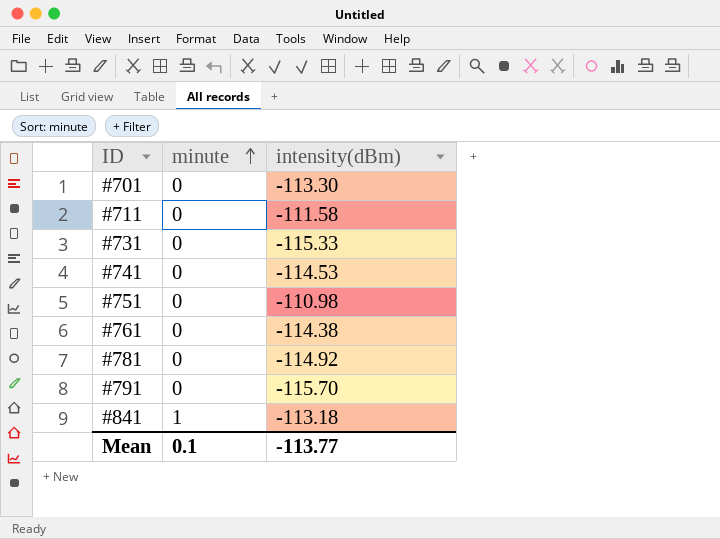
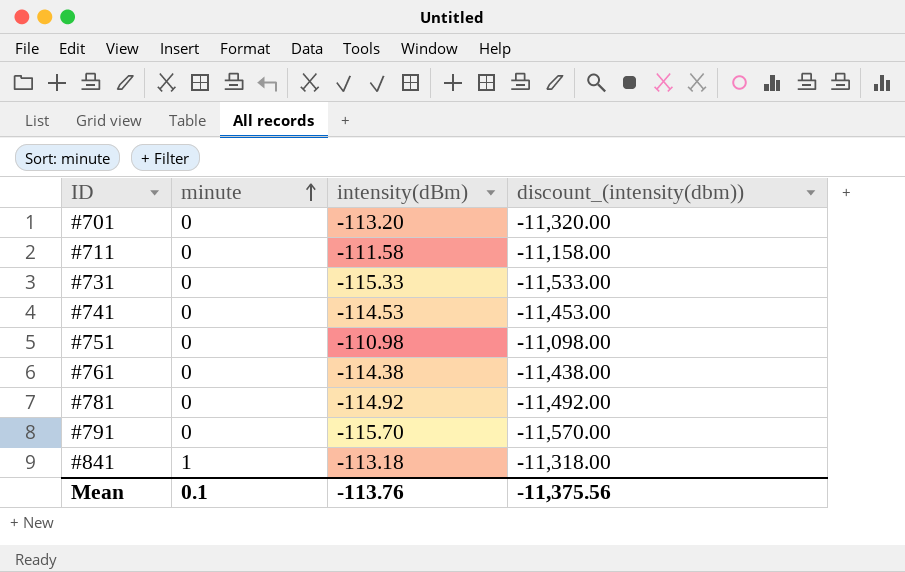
column discount_(intensity(dbm)) | formula: none -> [intensity(dBm)] * 100
#701 | intensity(dBm): -113.30 -> -113.20
Mean | intensity(dBm): -113.77 -> -113.76

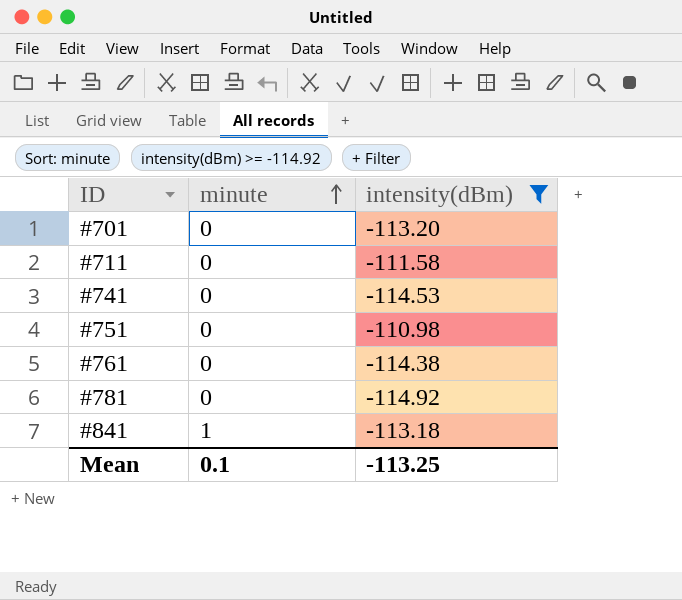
filter: none -> intensity(dBm) >= -114.92
column discount_(intensity(dbm)) | formula: [intensity(dBm)] * 100 -> none
Mean | intensity(dBm): -113.76 -> -113.25

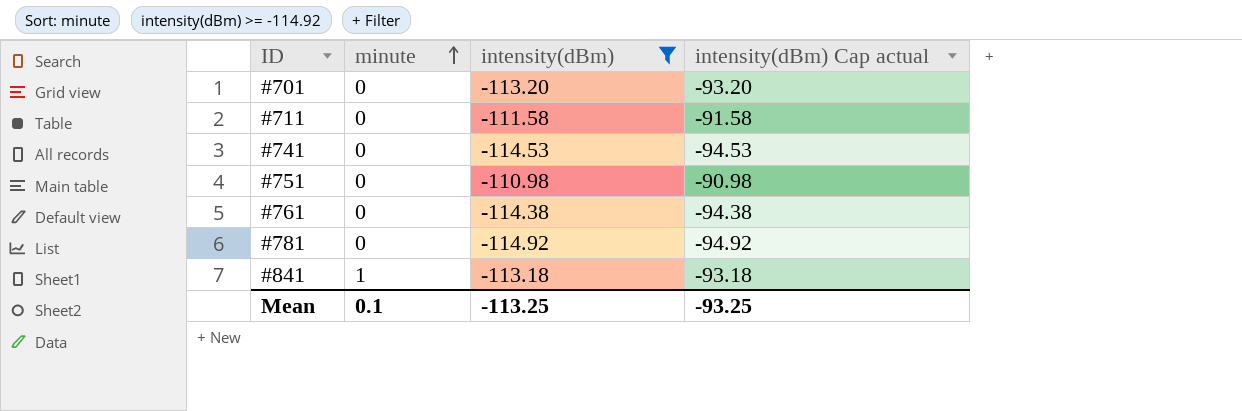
column intensity(dBm) Cap actual | formula: none -> [intensity(dBm)] + 20

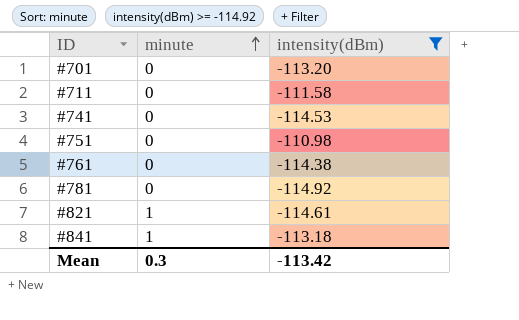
column intensity(dBm) Cap actual | formula: [intensity(dBm)] + 20 -> none
row #821: none -> 1 | -114.61
Mean | minute: 0.1 -> 0.3
Mean | intensity(dBm): -113.25 -> -113.42

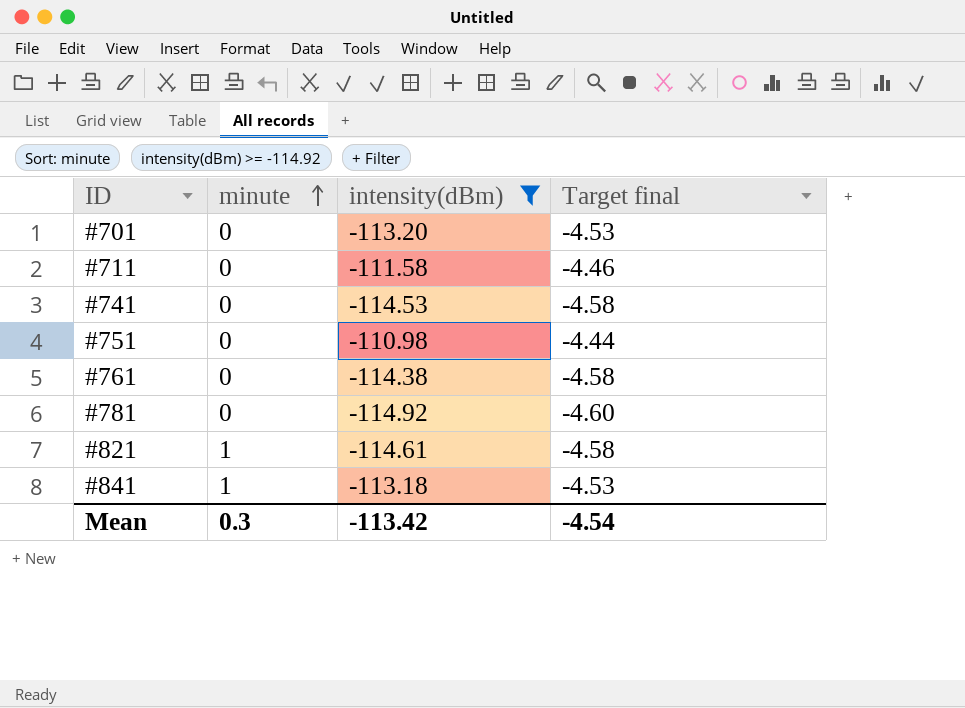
column Target final | formula: none -> [intensity(dBm)] * 0.04

